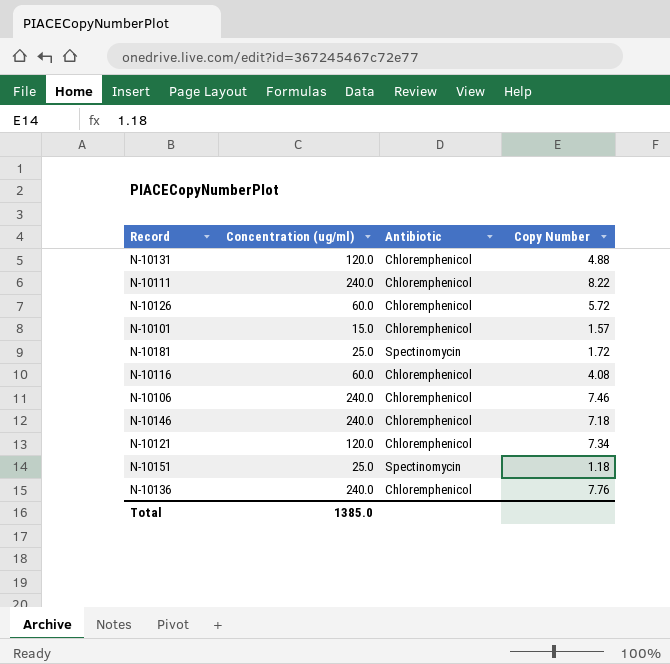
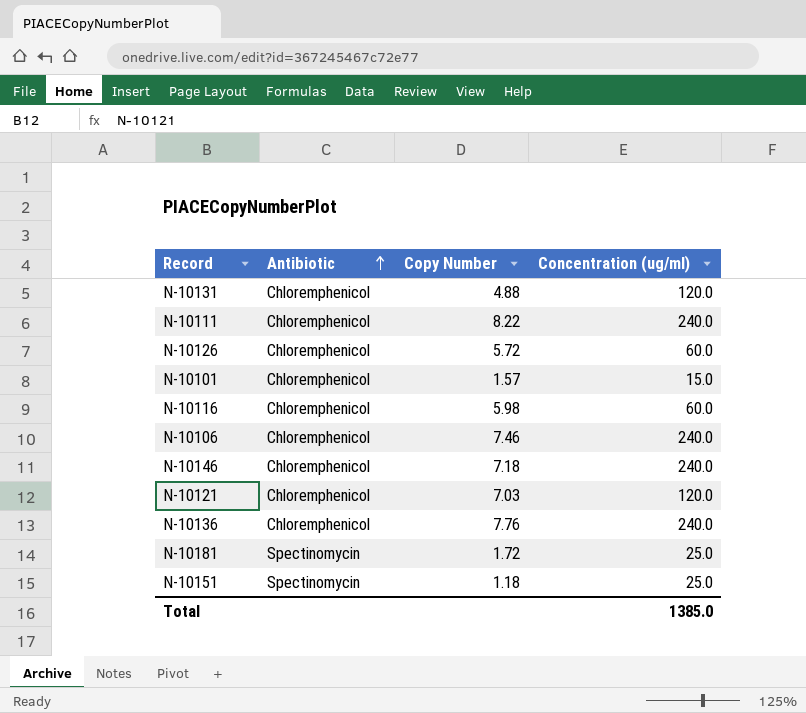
row order: none -> Antibiotic ascending
column Concentration (ug/ml) | position: 2 -> 4
N-10116 | Copy Number: 4.08 -> 5.98
N-10121 | Copy Number: 7.34 -> 7.03

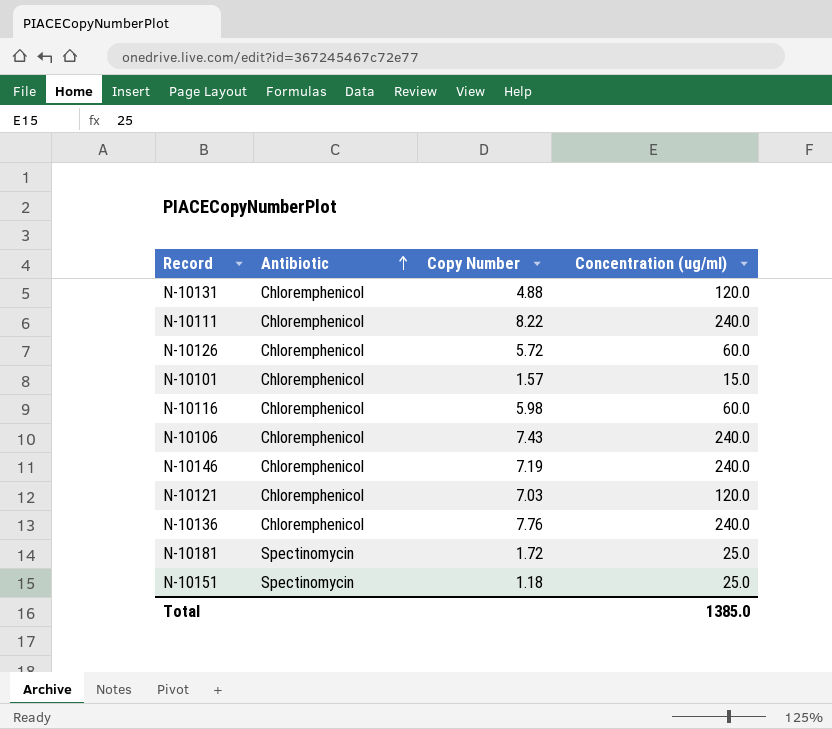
N-10106 | Copy Number: 7.46 -> 7.43
N-10146 | Copy Number: 7.18 -> 7.19

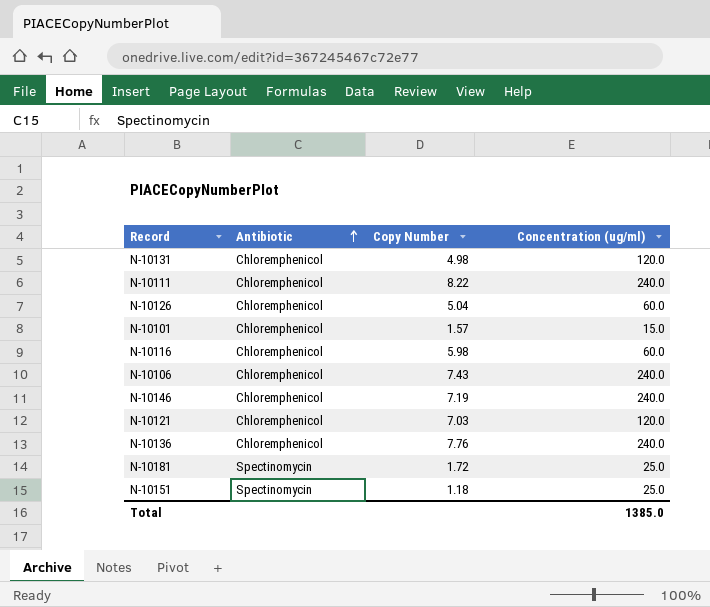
N-10131 | Copy Number: 4.88 -> 4.98
N-10126 | Copy Number: 5.72 -> 5.04

